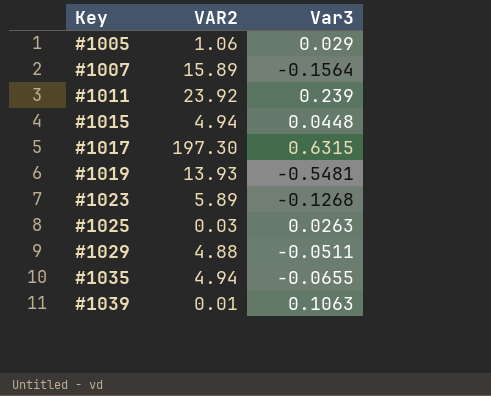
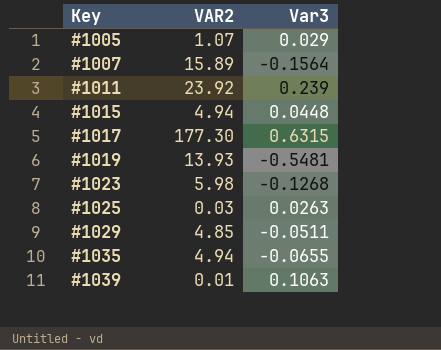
#1005 | VAR2: 1.06 -> 1.07
#1017 | VAR2: 197.30 -> 177.30
#1023 | VAR2: 5.89 -> 5.98
#1029 | VAR2: 4.88 -> 4.85

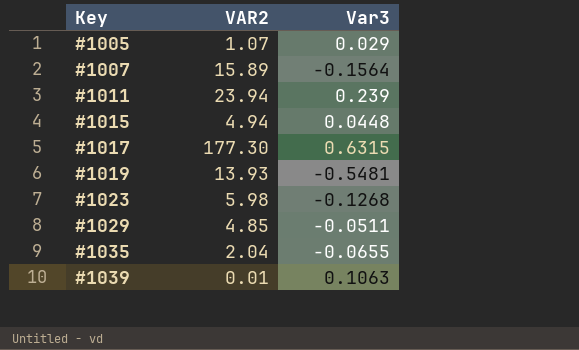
row #1025: 0.03 | 0.0263 -> none
#1011 | VAR2: 23.92 -> 23.94
#1035 | VAR2: 4.94 -> 2.04

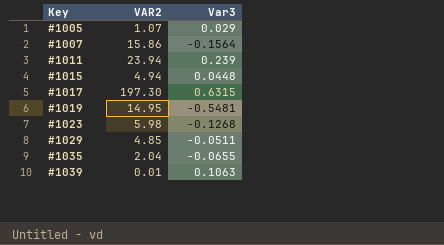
#1007 | VAR2: 15.89 -> 15.86
#1017 | VAR2: 177.30 -> 197.30
#1019 | VAR2: 13.93 -> 14.95

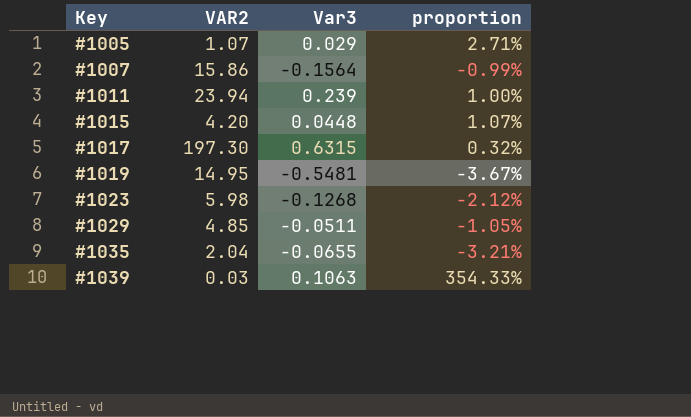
column proportion | formula: none -> [Var3] / [VAR2]
#1015 | VAR2: 4.94 -> 4.20
#1039 | VAR2: 0.01 -> 0.03

